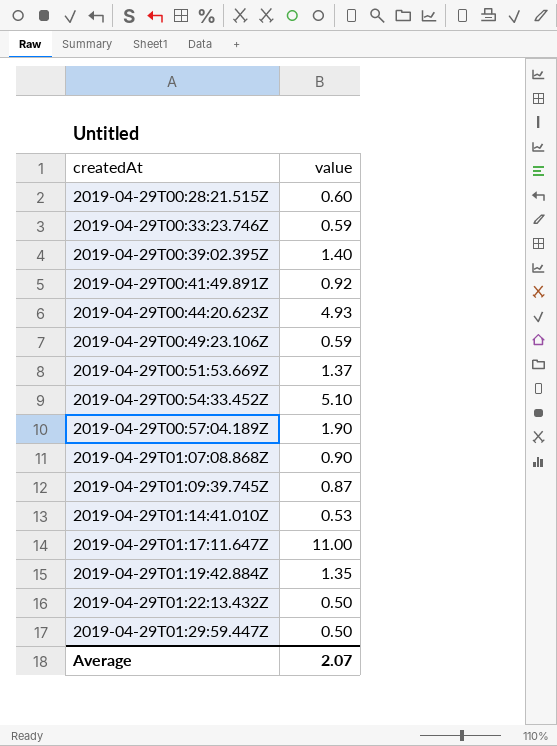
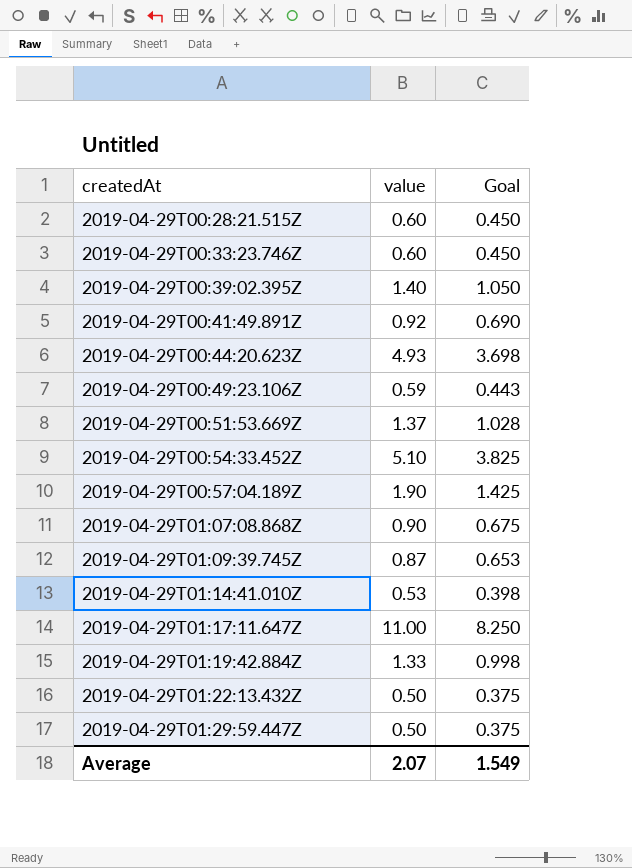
column Goal | formula: none -> [value] * 0.75
2019-04-29T00:33:23.746Z | value: 0.59 -> 0.60
2019-04-29T01:19:42.884Z | value: 1.35 -> 1.33

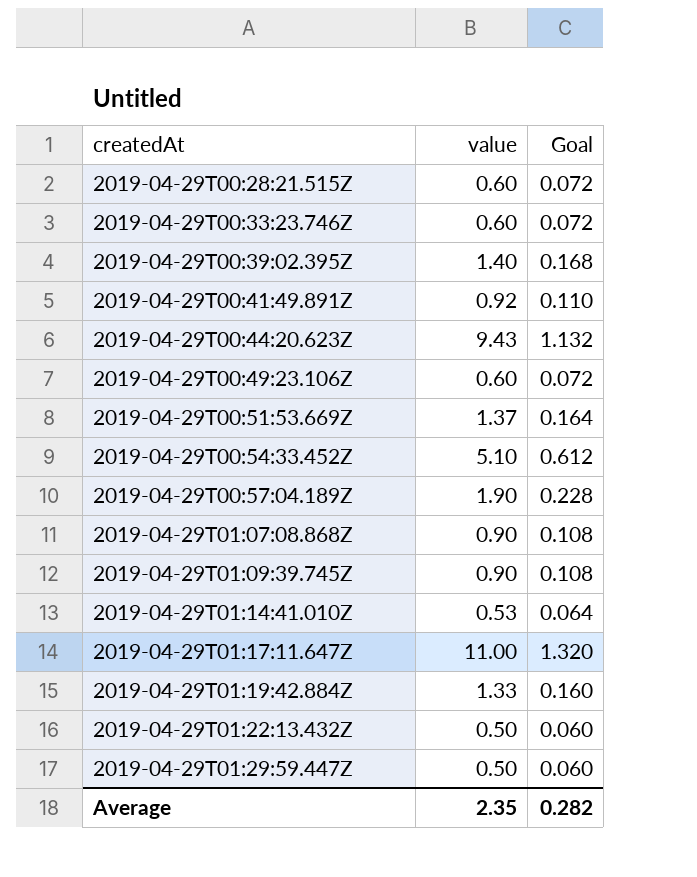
column Goal | formula: [value] * 0.75 -> [value] * 0.12
2019-04-29T00:44:20.623Z | value: 4.93 -> 9.43
2019-04-29T00:49:23.106Z | value: 0.59 -> 0.60
2019-04-29T01:09:39.745Z | value: 0.87 -> 0.90
Average | value: 2.07 -> 2.35
Average | Goal: 1.549 -> 0.282

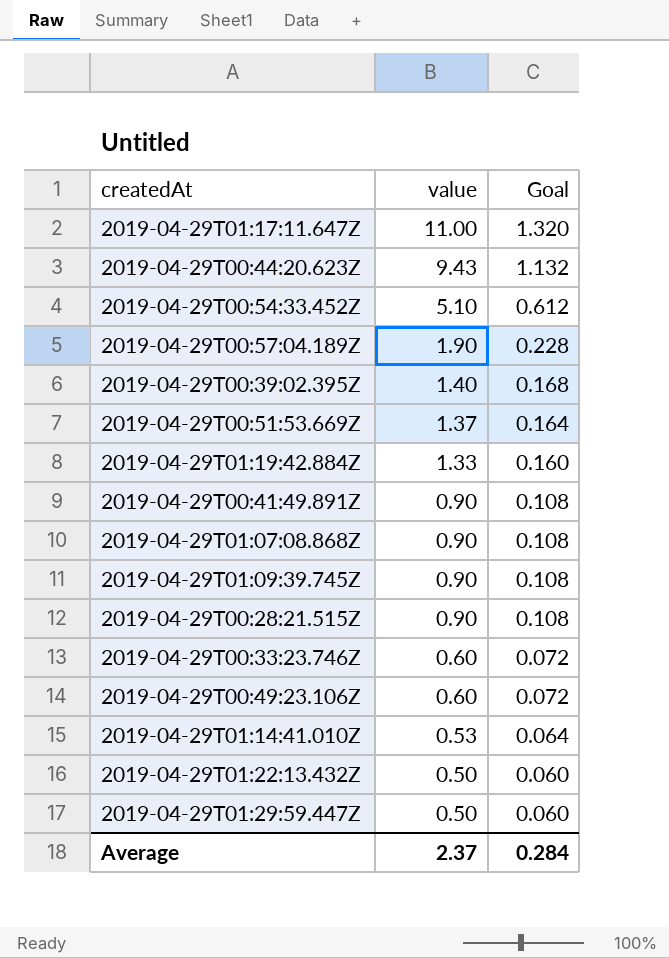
row order: createdAt ascending -> value descending
2019-04-29T00:41:49.891Z | value: 0.92 -> 0.90
2019-04-29T00:41:49.891Z | Goal: 0.110 -> 0.108
2019-04-29T00:28:21.515Z | value: 0.60 -> 0.90
2019-04-29T00:28:21.515Z | Goal: 0.072 -> 0.108
Average | value: 2.35 -> 2.37
Average | Goal: 0.282 -> 0.284

